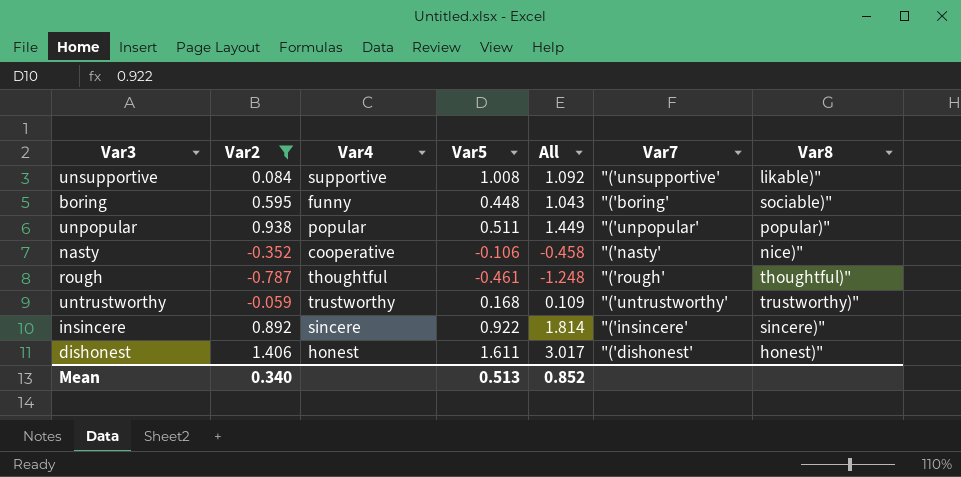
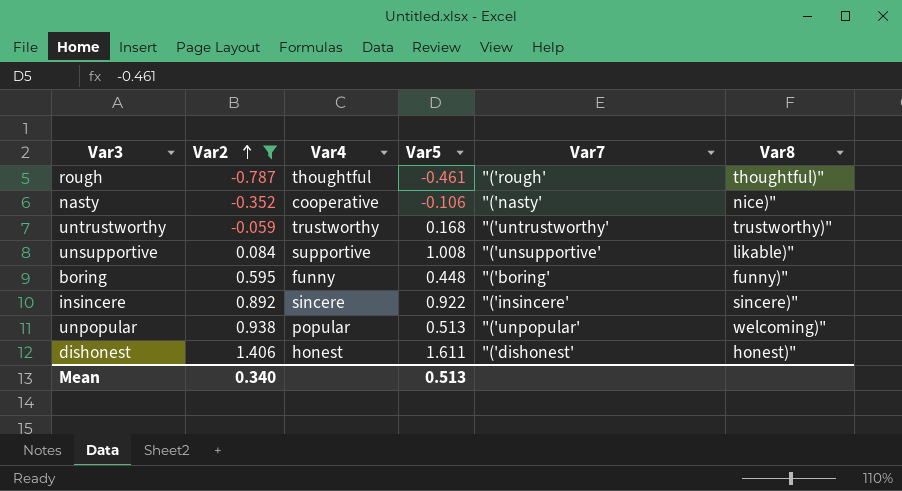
row order: none -> Var2 ascending
column All | formula: [Var2] + [Var5] -> none
boring | Var8: sociable)" -> funny)"
unpopular | Var5: 0.511 -> 0.513
unpopular | Var8: popular)" -> welcoming)"

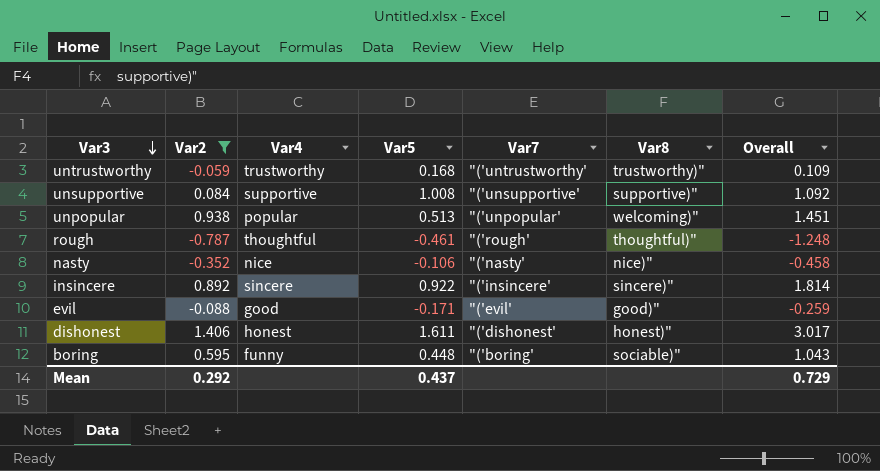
row order: Var2 ascending -> Var3 descending
column Overall | formula: none -> [Var2] + [Var5]
unsupportive | Var8: likable)" -> supportive)"
nasty | Var4: cooperative -> nice
row evil: none -> -0.088 | good | -0.171 | "('evil' | good)" | -0.259
boring | Var8: funny)" -> sociable)"
Mean | Var2: 0.340 -> 0.292
Mean | Var5: 0.513 -> 0.437

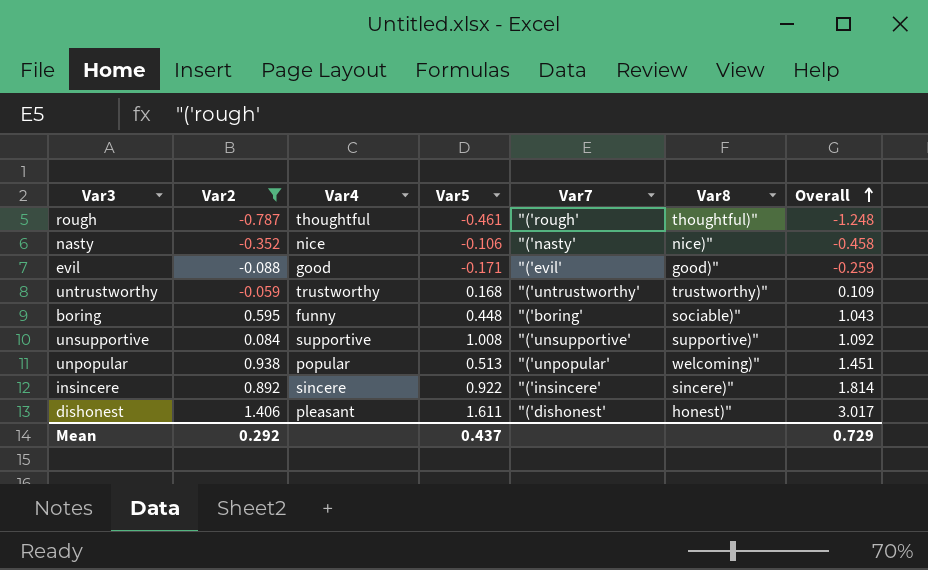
row order: Var3 descending -> Overall ascending
dishonest | Var4: honest -> pleasant

